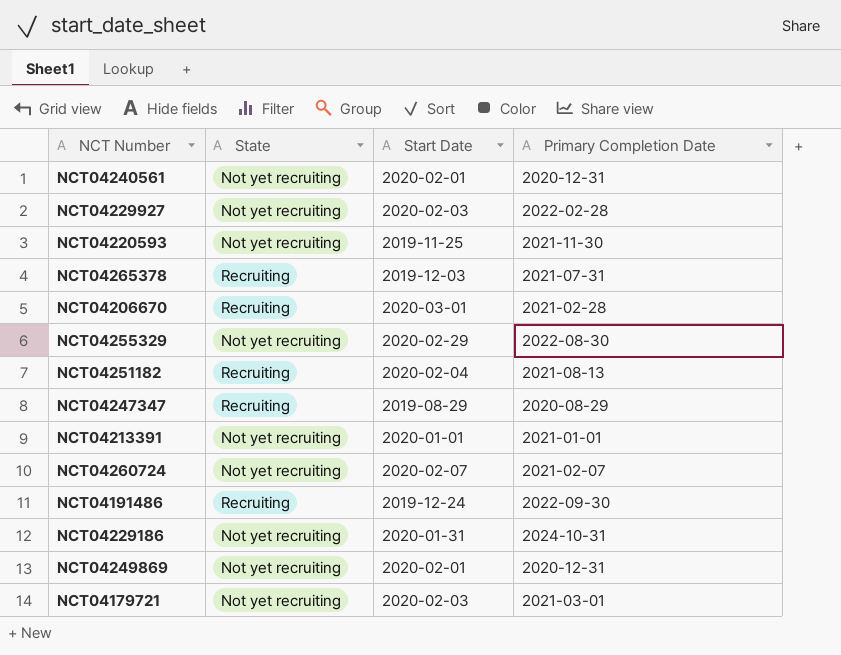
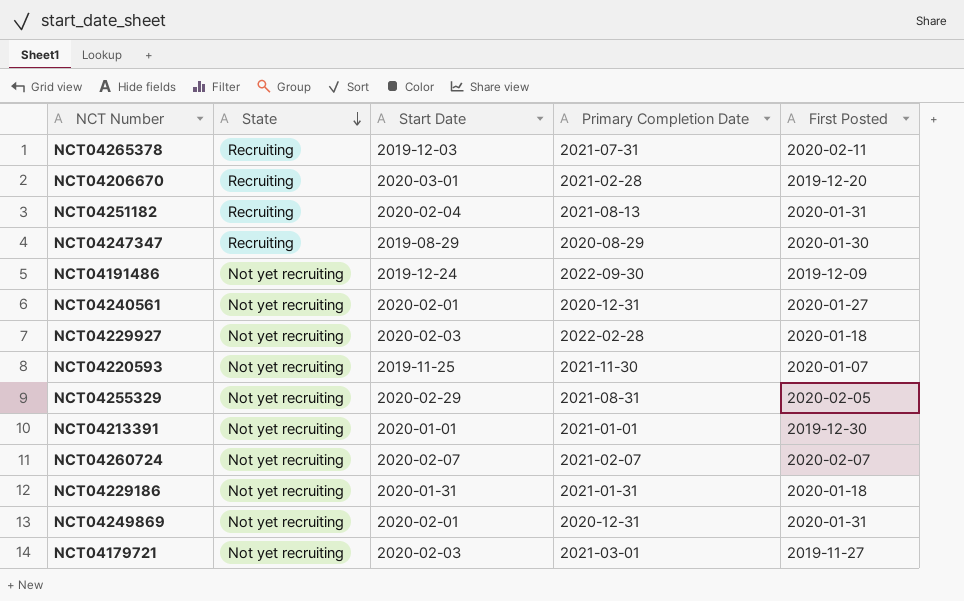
row order: none -> State descending
column First Posted | position: none -> 5
NCT04191486 | State: Recruiting -> Not yet recruiting
NCT04255329 | Primary Completion Date: 2022-08-30 -> 2021-08-31
NCT04229186 | Primary Completion Date: 2024-10-31 -> 2021-01-31

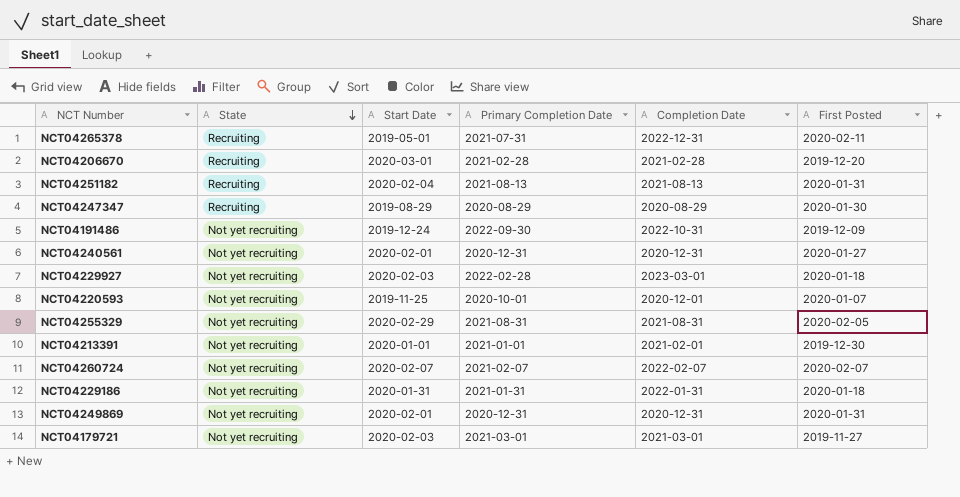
column Completion Date | position: none -> 5
NCT04265378 | Start Date: 2019-12-03 -> 2019-05-01
NCT04220593 | Primary Completion Date: 2021-11-30 -> 2020-10-01

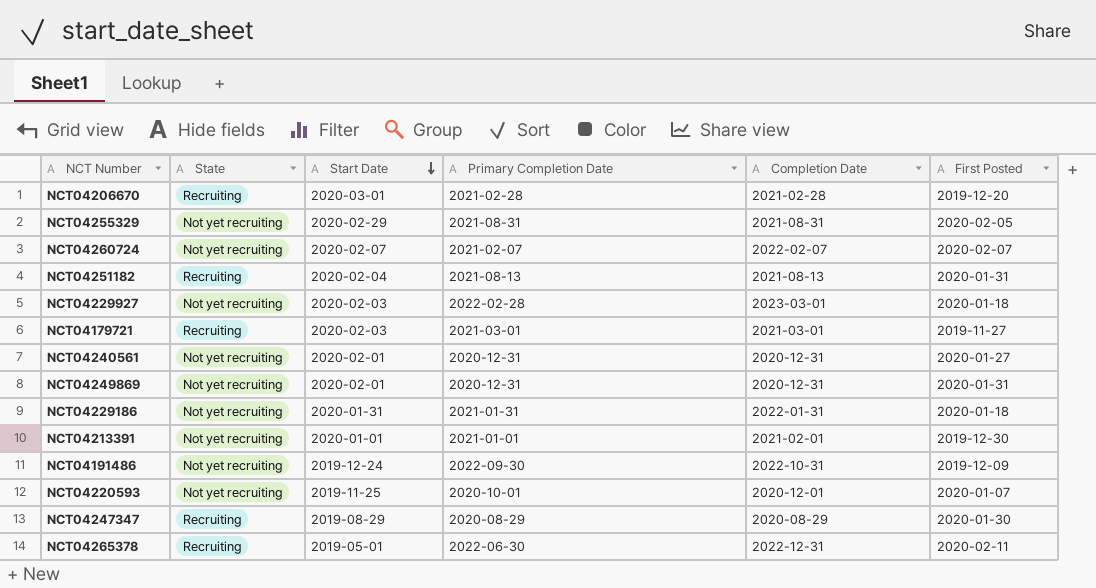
row order: State descending -> Start Date descending
NCT04179721 | State: Not yet recruiting -> Recruiting
NCT04265378 | Primary Completion Date: 2021-07-31 -> 2022-06-30

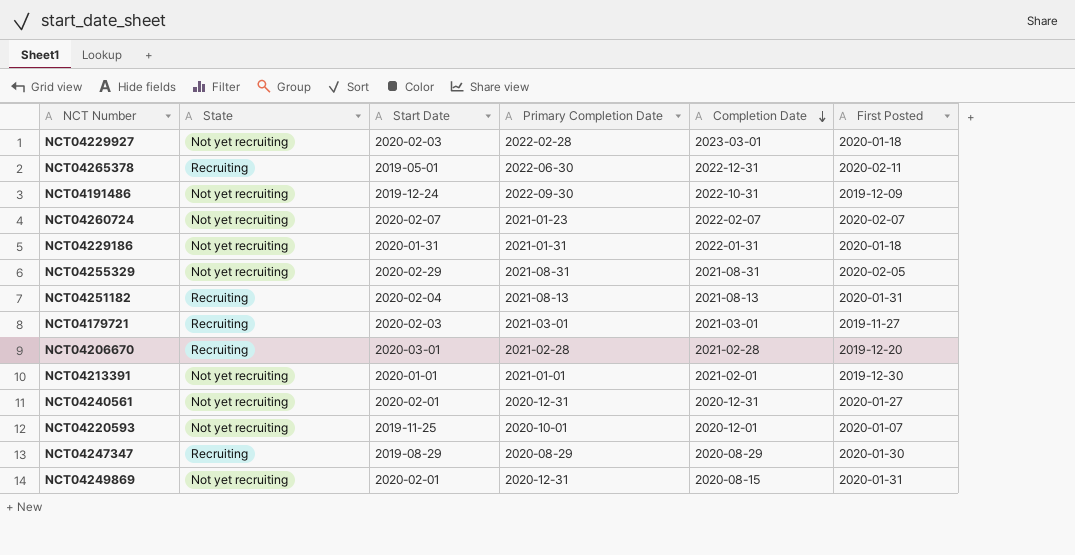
row order: Start Date descending -> Completion Date descending
NCT04260724 | Primary Completion Date: 2021-02-07 -> 2021-01-23
NCT04249869 | Completion Date: 2020-12-31 -> 2020-08-15

